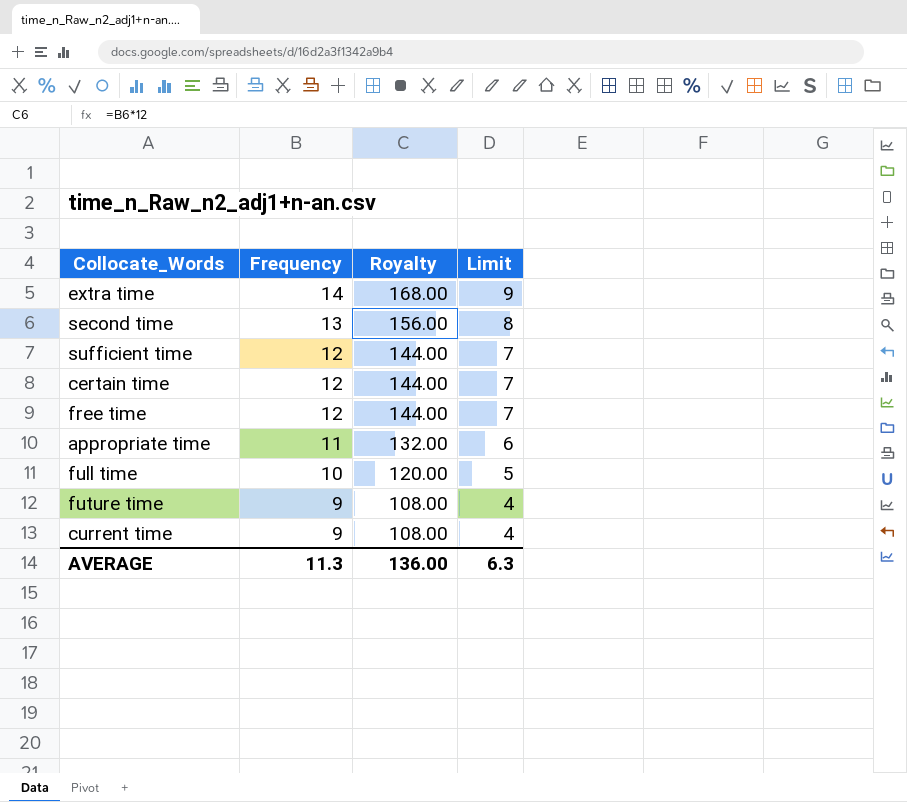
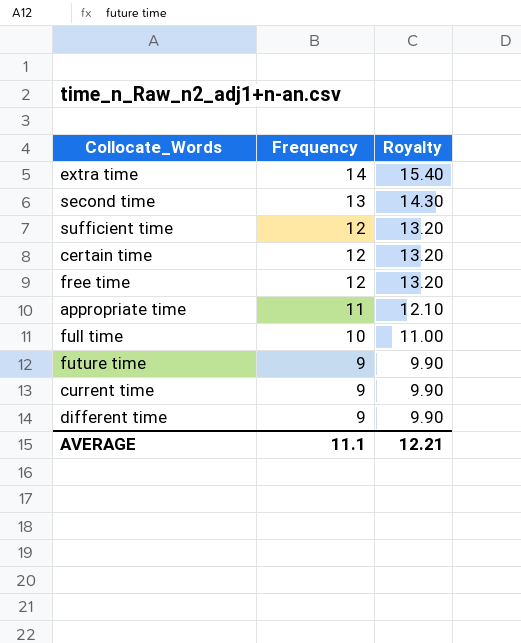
column Limit | formula: [Frequency] - 5 -> none
column Royalty | formula: [Frequency] * 12 -> [Frequency] * 1.1
row different time: none -> 9 | 9.90
AVERAGE | Frequency: 11.3 -> 11.1
AVERAGE | Royalty: 136.00 -> 12.21

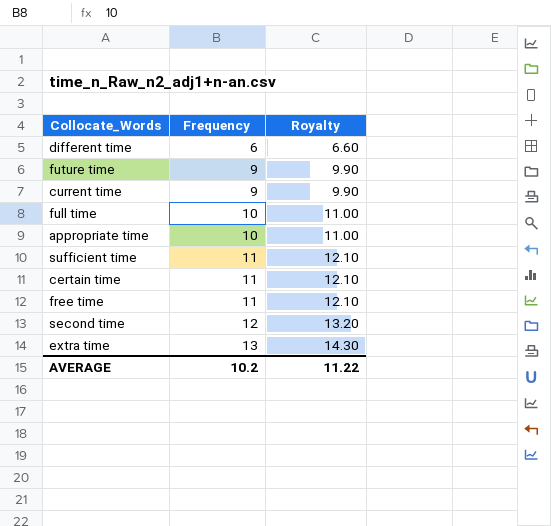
row order: Frequency descending -> Frequency ascending
different time | Frequency: 9 -> 6
different time | Royalty: 9.90 -> 6.60
appropriate time | Frequency: 11 -> 10
appropriate time | Royalty: 12.10 -> 11.00
sufficient time | Frequency: 12 -> 11
sufficient time | Royalty: 13.20 -> 12.10
certain time | Frequency: 12 -> 11
certain time | Royalty: 13.20 -> 12.10
free time | Frequency: 12 -> 11
free time | Royalty: 13.20 -> 12.10
second time | Frequency: 13 -> 12
second time | Royalty: 14.30 -> 13.20
extra time | Frequency: 14 -> 13
extra time | Royalty: 15.40 -> 14.30
AVERAGE | Frequency: 11.1 -> 10.2
AVERAGE | Royalty: 12.21 -> 11.22

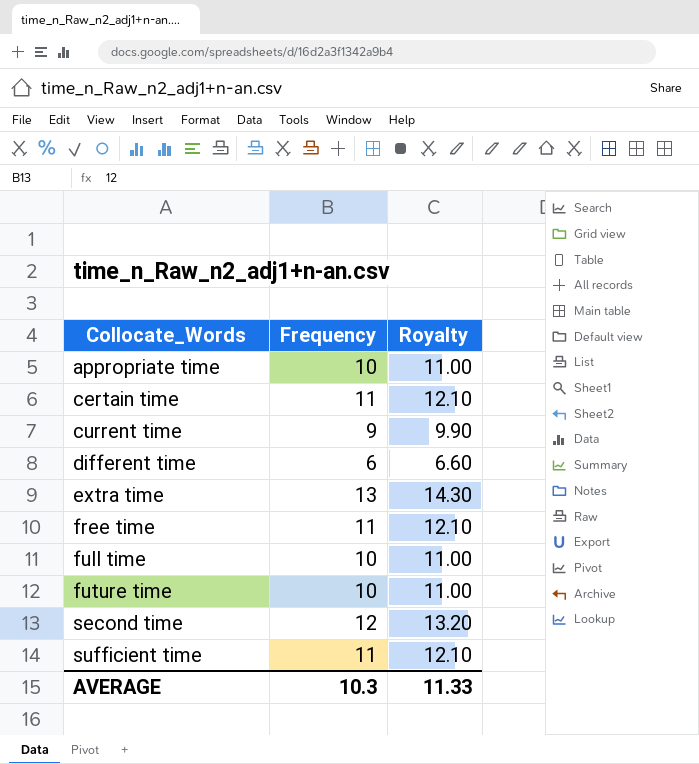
row order: Frequency ascending -> Collocate_Words ascending
future time | Frequency: 9 -> 10
future time | Royalty: 9.90 -> 11.00
AVERAGE | Frequency: 10.2 -> 10.3
AVERAGE | Royalty: 11.22 -> 11.33

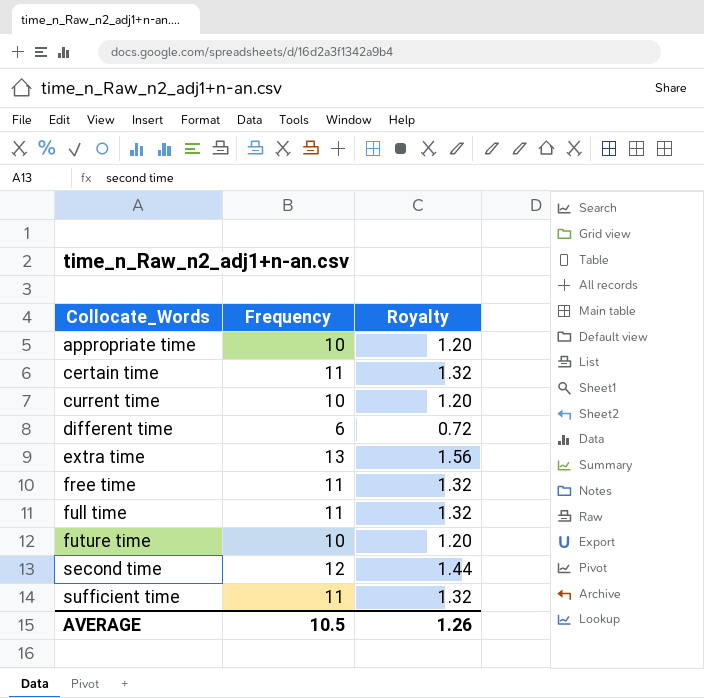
column Royalty | formula: [Frequency] * 1.1 -> [Frequency] * 0.12
current time | Frequency: 9 -> 10
full time | Frequency: 10 -> 11
AVERAGE | Frequency: 10.3 -> 10.5
AVERAGE | Royalty: 11.33 -> 1.26

